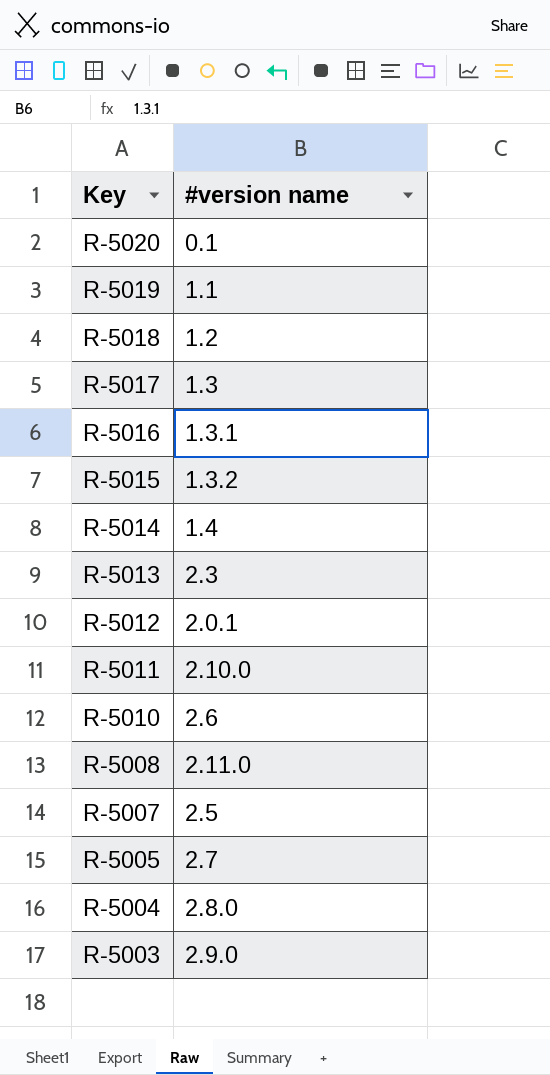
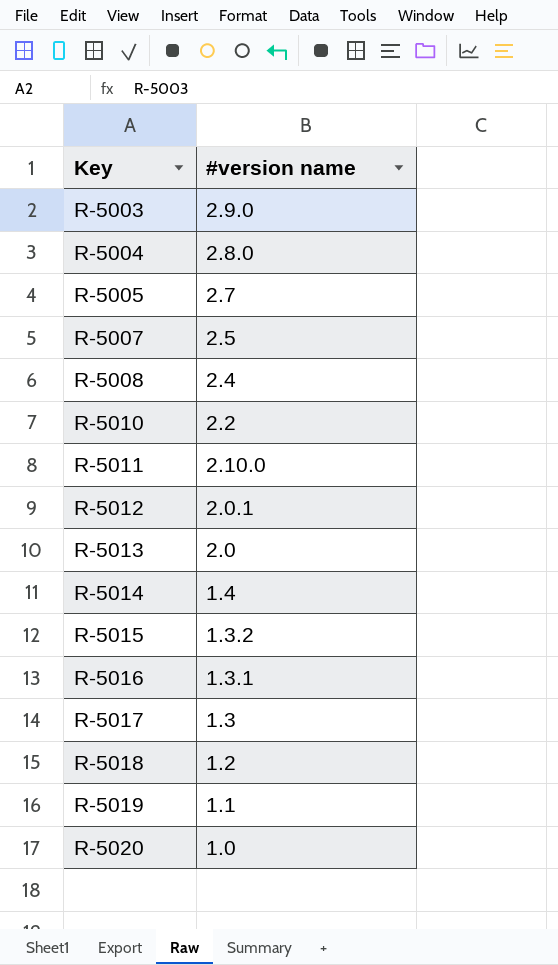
row order: Key descending -> Key ascending
R-5008 | #version name: 2.11.0 -> 2.4
R-5010 | #version name: 2.6 -> 2.2
R-5013 | #version name: 2.3 -> 2.0
R-5020 | #version name: 0.1 -> 1.0

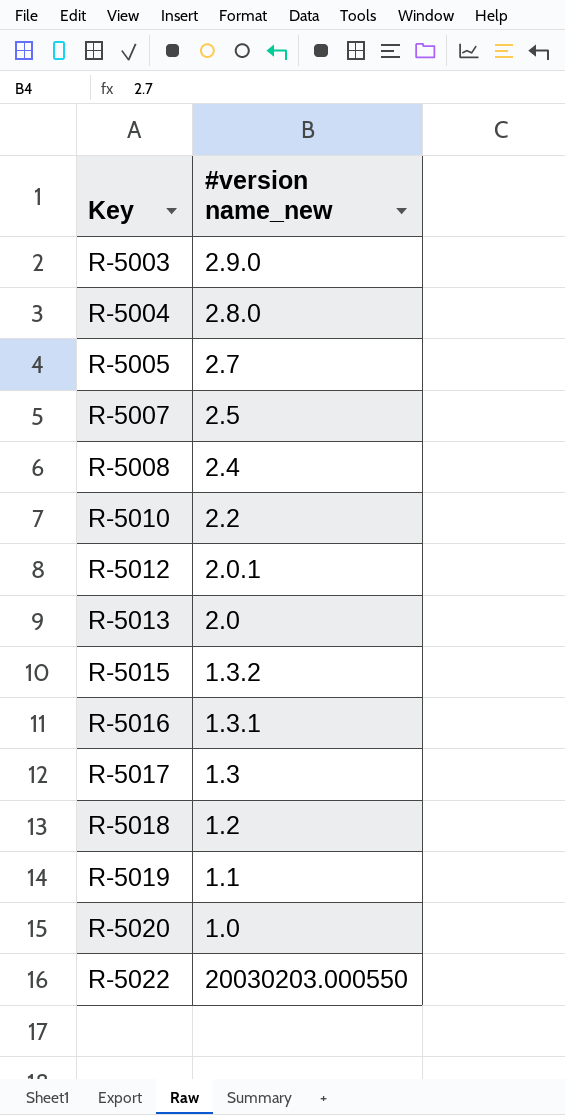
column name: #version name -> #version name_new
row R-5011: 2.10.0 -> none
row R-5014: 1.4 -> none
row R-5022: none -> 20030203.000550

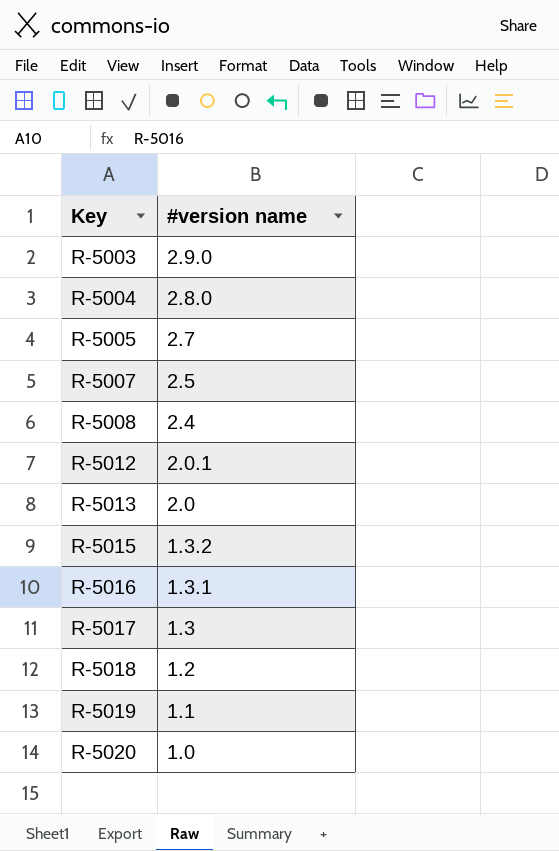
column name: #version name_new -> #version name
row R-5010: 2.2 -> none
row R-5022: 20030203.000550 -> none

